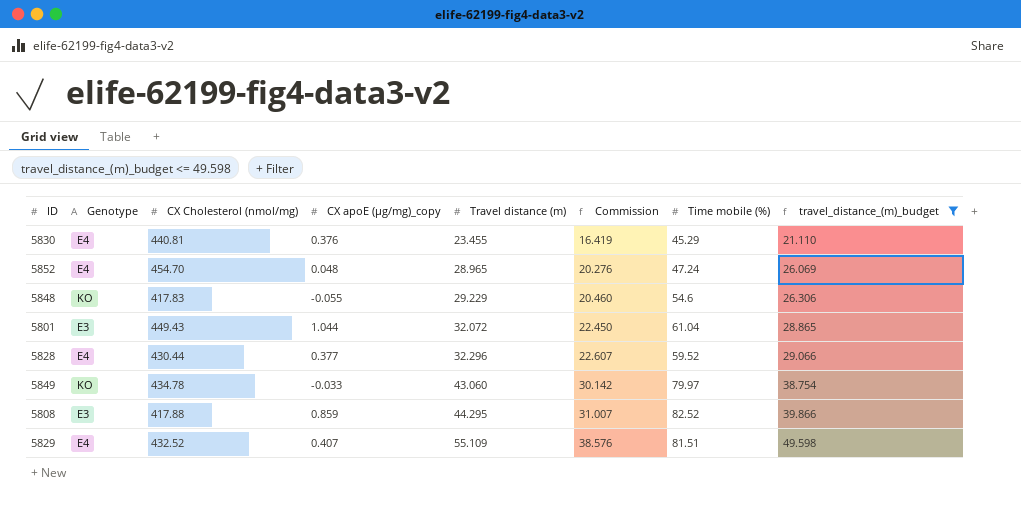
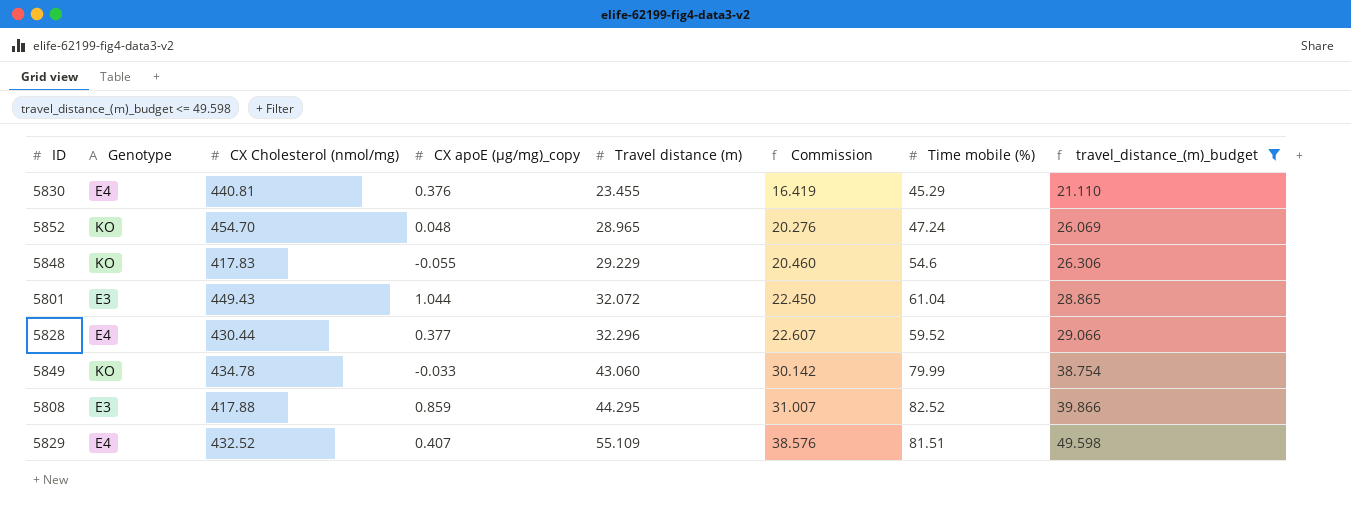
5852 | Genotype: E4 -> KO
5849 | Time mobile (%): 79.97 -> 79.99

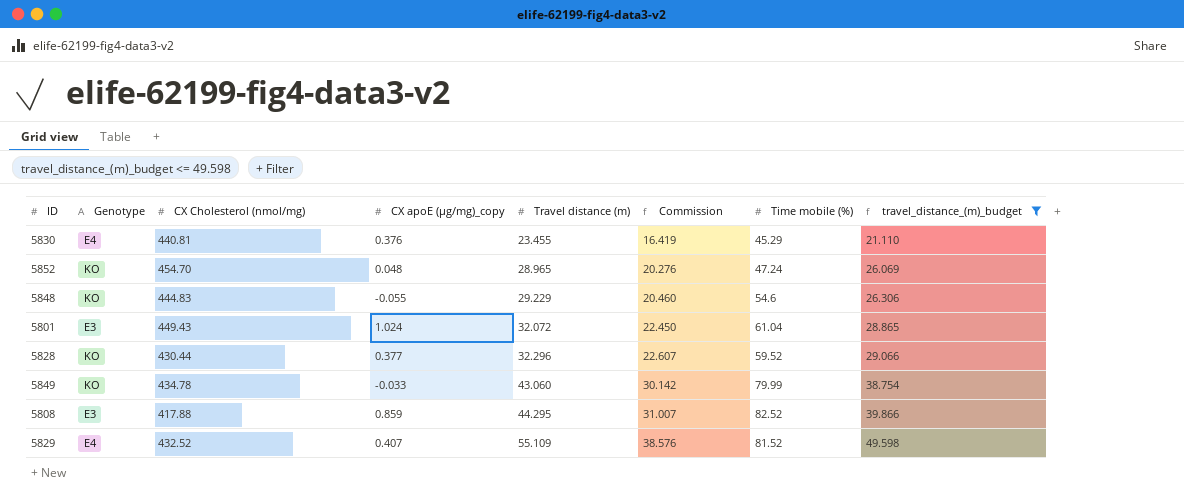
5848 | CX Cholesterol (nmol/mg): 417.83 -> 444.83
5801 | CX apoE (μg/mg)_copy: 1.044 -> 1.024
5828 | Genotype: E4 -> KO
5829 | Time mobile (%): 81.51 -> 81.52

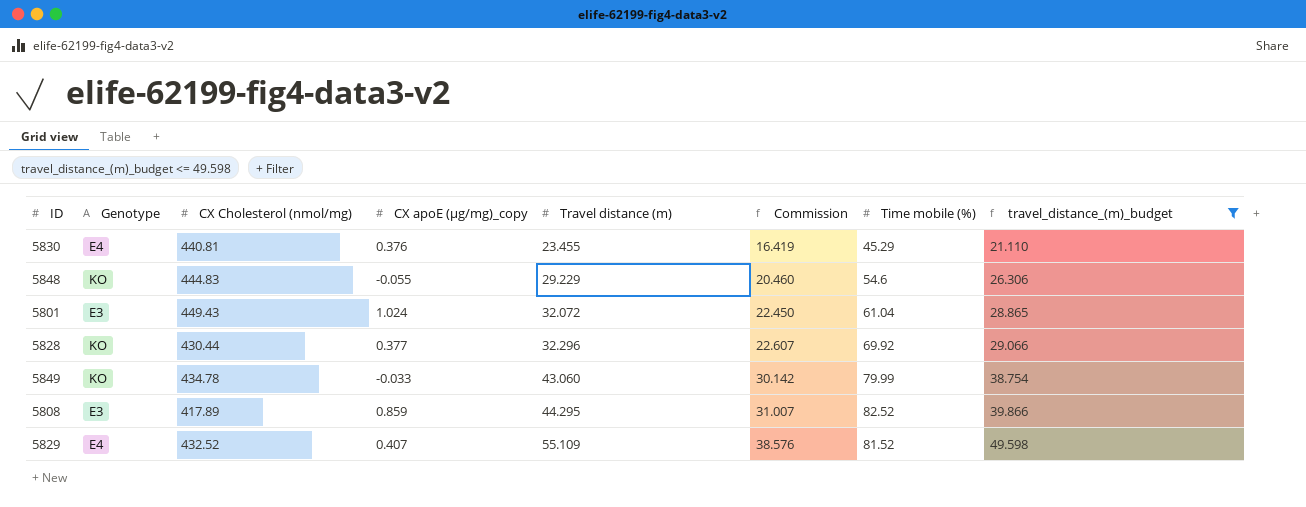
row 5852: KO | 454.70 | 0.048 | 28.965 | 20.276 | 47.24 | 26.069 -> none
5828 | Time mobile (%): 59.52 -> 69.92
5808 | CX Cholesterol (nmol/mg): 417.88 -> 417.89

